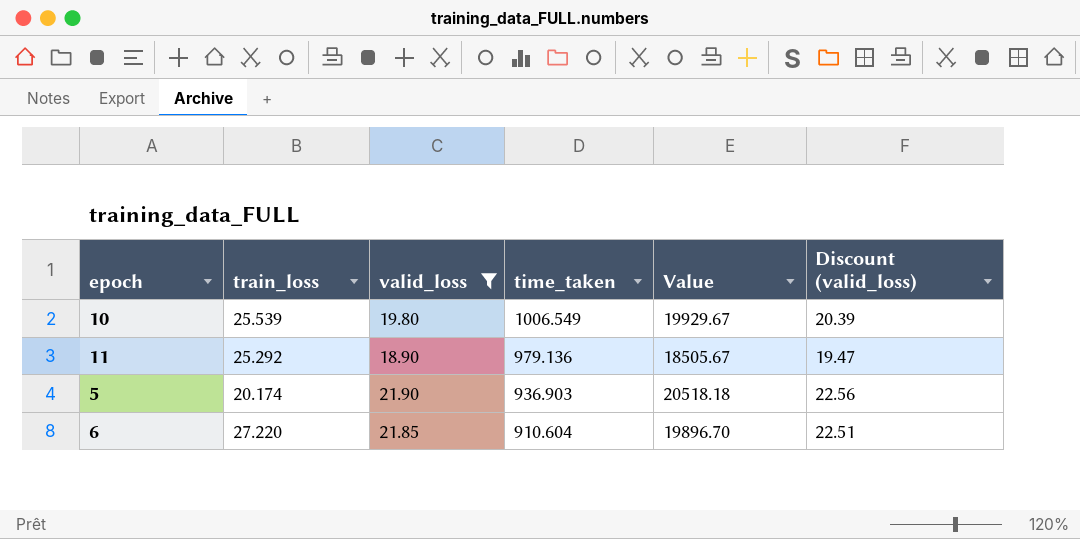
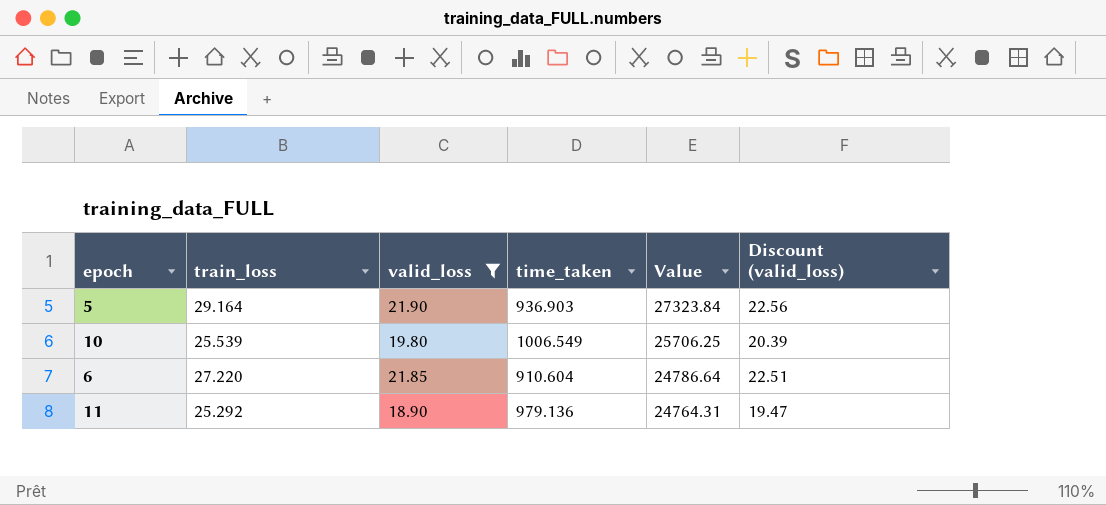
row order: time_taken descending -> Value descending
column Value | formula: [valid_loss] * [time_taken] -> [train_loss] * [time_taken]
5 | train_loss: 20.174 -> 29.164

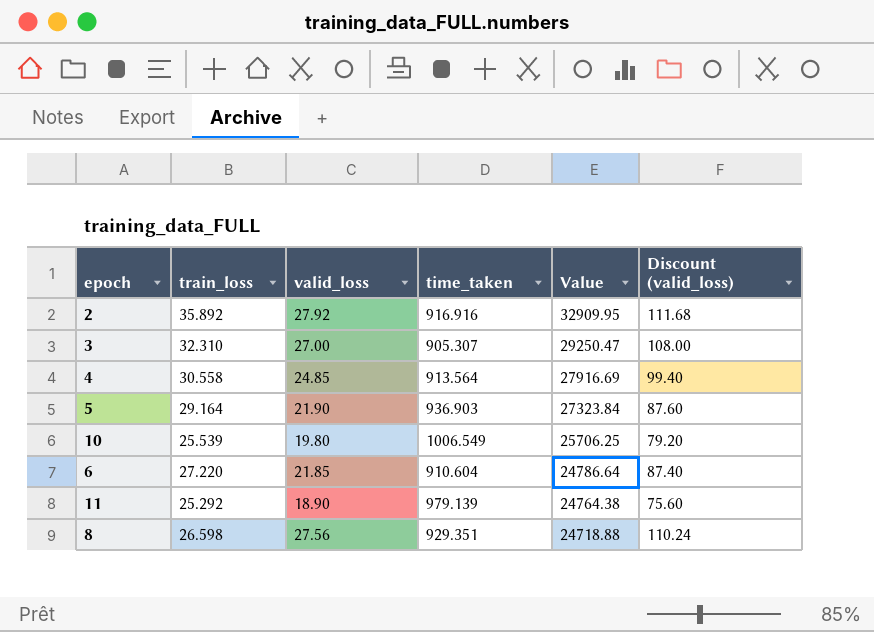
filter: valid_loss <= 21.90 -> none
column Discount (valid_loss) | formula: [valid_loss] * 1.03 -> [valid_loss] * 4
11 | time_taken: 979.136 -> 979.139
11 | Value: 24764.31 -> 24764.38

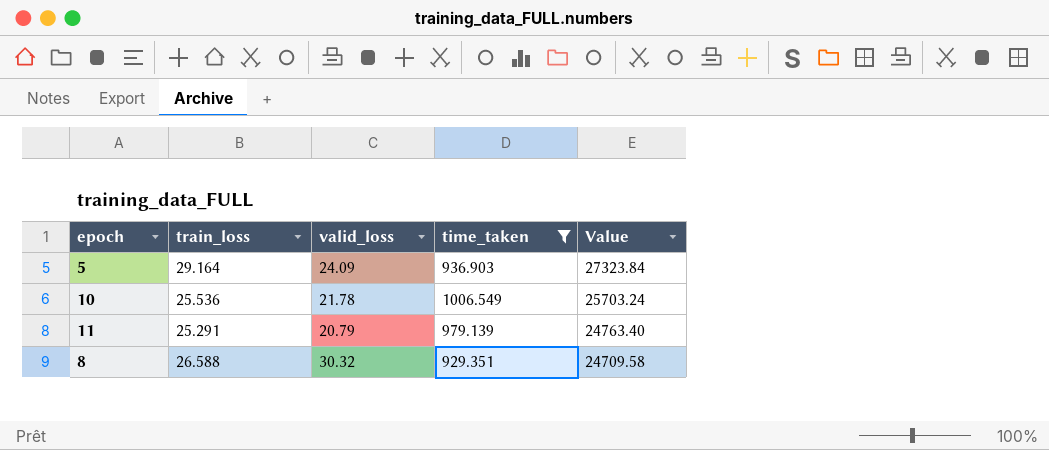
filter: none -> time_taken >= 929.351
column Discount (valid_loss) | formula: [valid_loss] * 4 -> none
5 | valid_loss: 21.90 -> 24.09
10 | train_loss: 25.539 -> 25.536
10 | valid_loss: 19.80 -> 21.78
10 | Value: 25706.25 -> 25703.24
11 | train_loss: 25.292 -> 25.291
11 | valid_loss: 18.90 -> 20.79
11 | Value: 24764.38 -> 24763.40
8 | train_loss: 26.598 -> 26.588
8 | valid_loss: 27.56 -> 30.32
8 | Value: 24718.88 -> 24709.58

